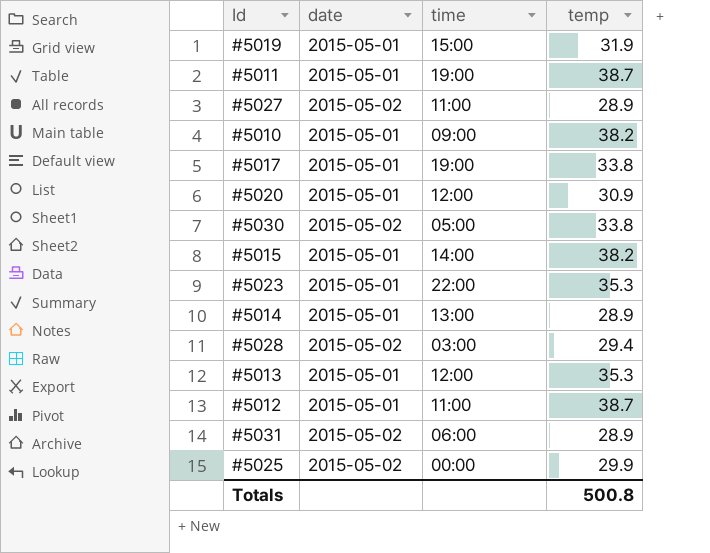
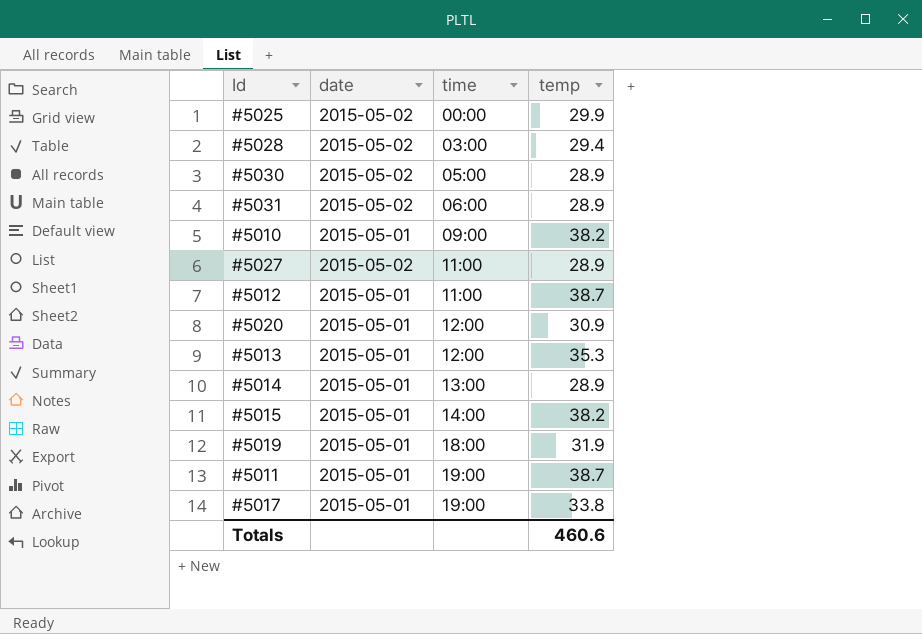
row order: none -> time ascending
row #5023: 2015-05-01 | 22:00 | 35.3 -> none
#5030 | temp: 33.8 -> 28.9
#5019 | time: 15:00 -> 18:00
Totals | temp: 500.8 -> 460.6

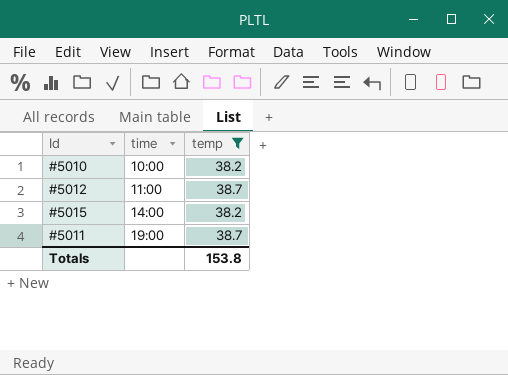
filter: none -> temp >= 38.2
column date | position: 2 -> none
#5010 | time: 09:00 -> 10:00
Totals | temp: 460.6 -> 153.8

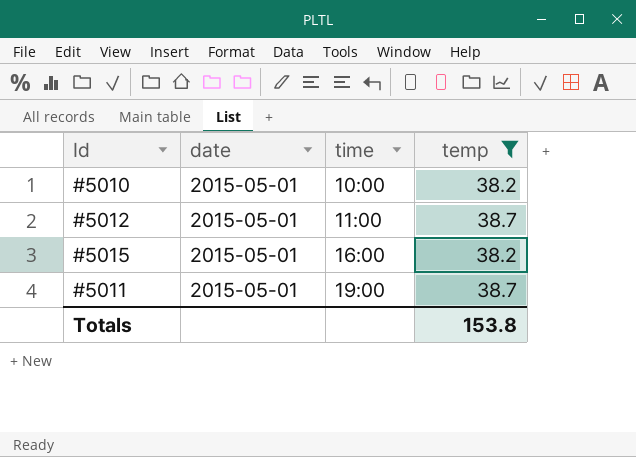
column date | position: none -> 2
#5015 | time: 14:00 -> 16:00

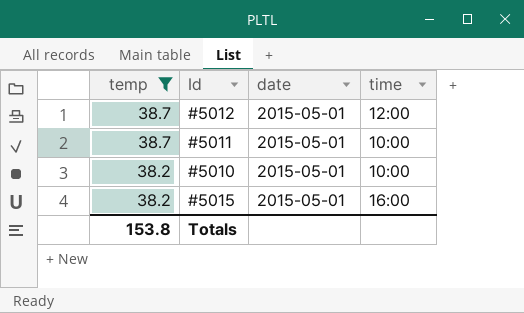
row order: time ascending -> temp descending
column temp | position: 4 -> 1
#5012 | time: 11:00 -> 12:00
#5011 | time: 19:00 -> 10:00

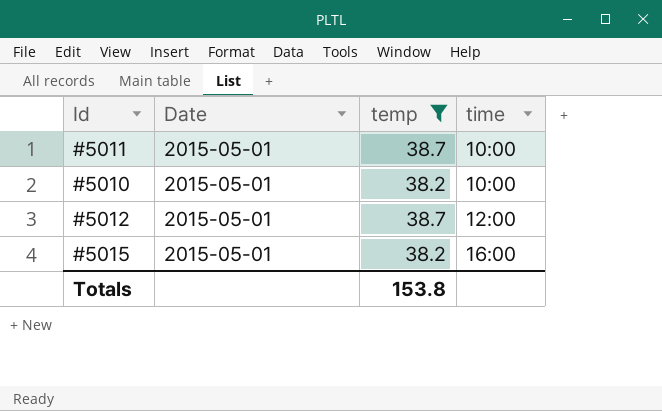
row order: temp descending -> time ascending
column name: date -> Date
column temp | position: 1 -> 3

